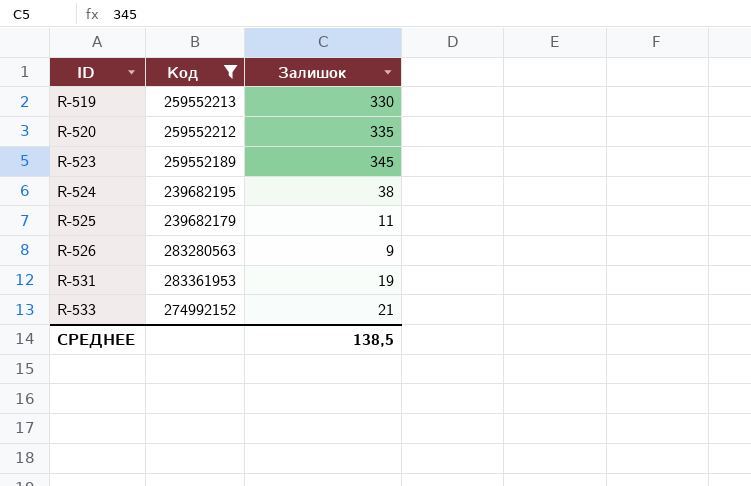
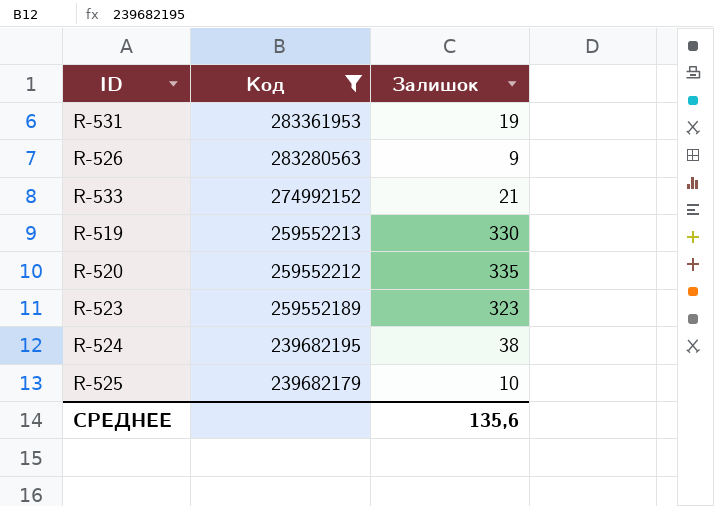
row order: ID ascending -> Код descending
R-523 | Залишок: 345 -> 323
R-525 | Залишок: 11 -> 10
СРЕДНЕЕ | Залишок: 138,5 -> 135,6

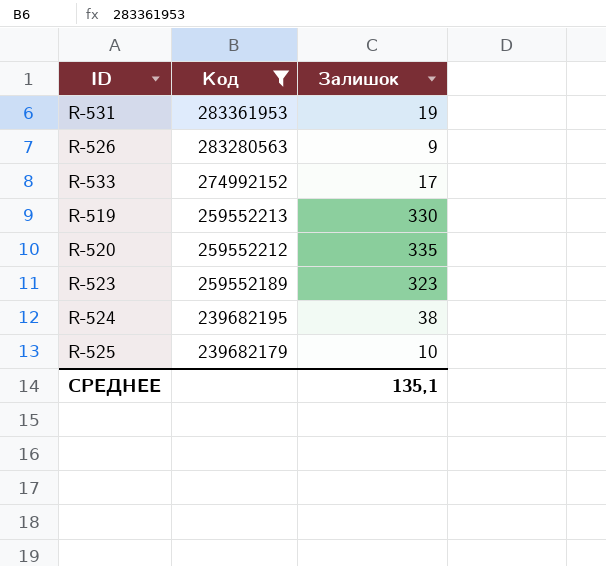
R-533 | Залишок: 21 -> 17
СРЕДНЕЕ | Залишок: 135,6 -> 135,1

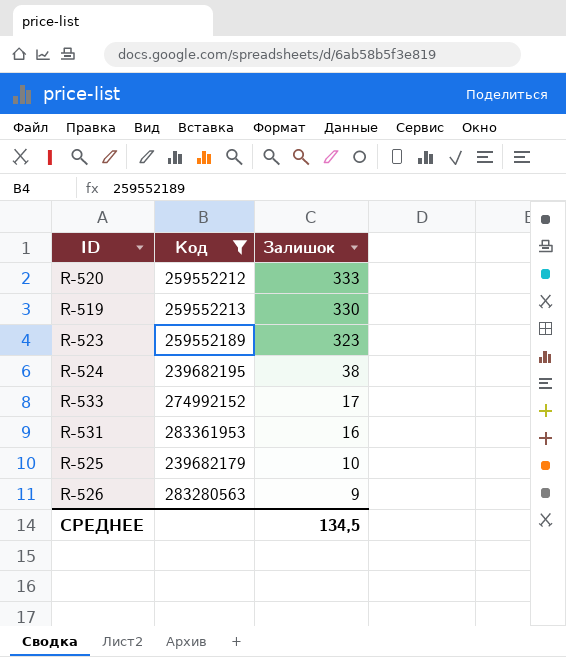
row order: Код descending -> Залишок descending
R-520 | Залишок: 335 -> 333
R-531 | Залишок: 19 -> 16
СРЕДНЕЕ | Залишок: 135,1 -> 134,5

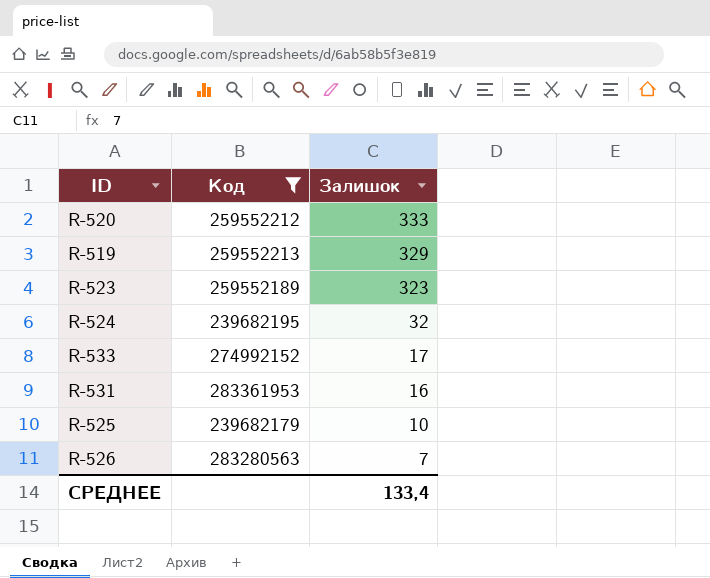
R-519 | Залишок: 330 -> 329
R-524 | Залишок: 38 -> 32
R-526 | Залишок: 9 -> 7
СРЕДНЕЕ | Залишок: 134,5 -> 133,4

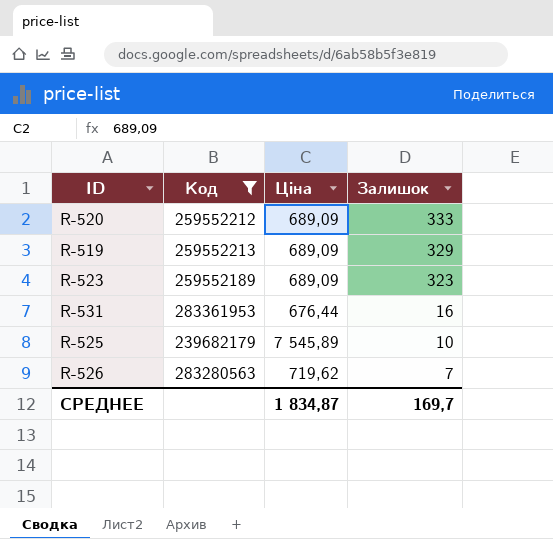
column Ціна | position: none -> 3
row R-524: 239682195 | 32 -> none
row R-533: 274992152 | 17 -> none
СРЕДНЕЕ | Залишок: 133,4 -> 169,7

